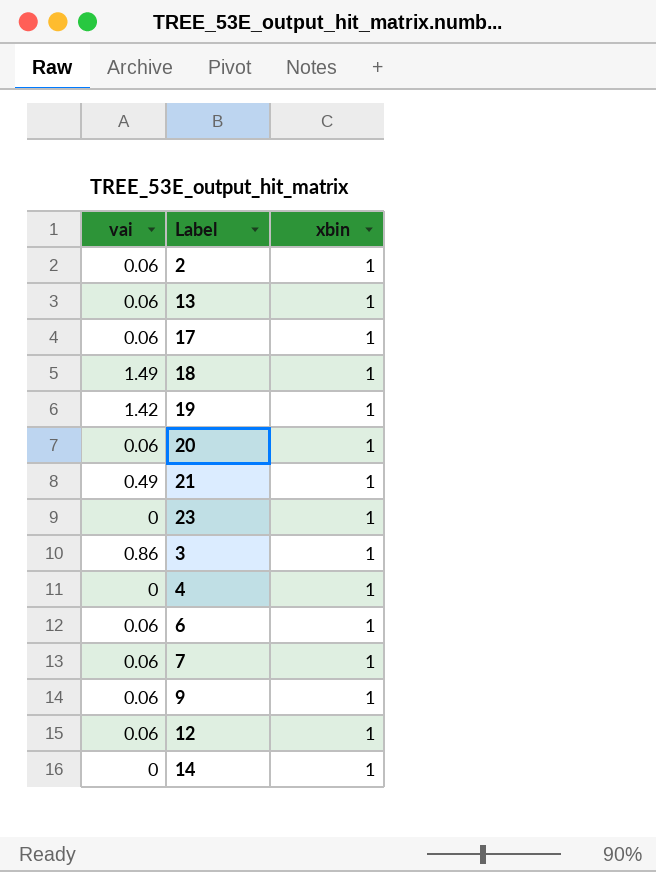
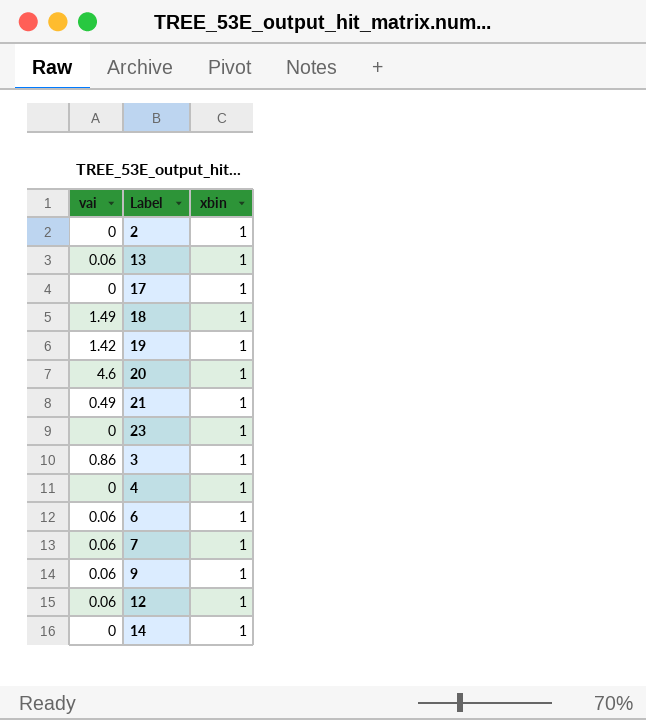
2 | vai: 0.06 -> 0
17 | vai: 0.06 -> 0
20 | vai: 0.06 -> 4.6

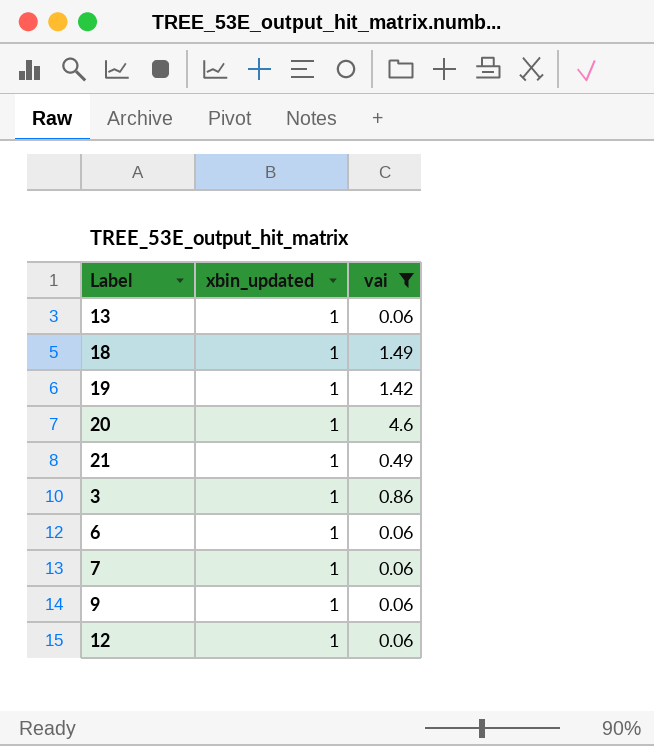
filter: none -> vai != 0
column name: xbin -> xbin_updated
column vai | position: 1 -> 3

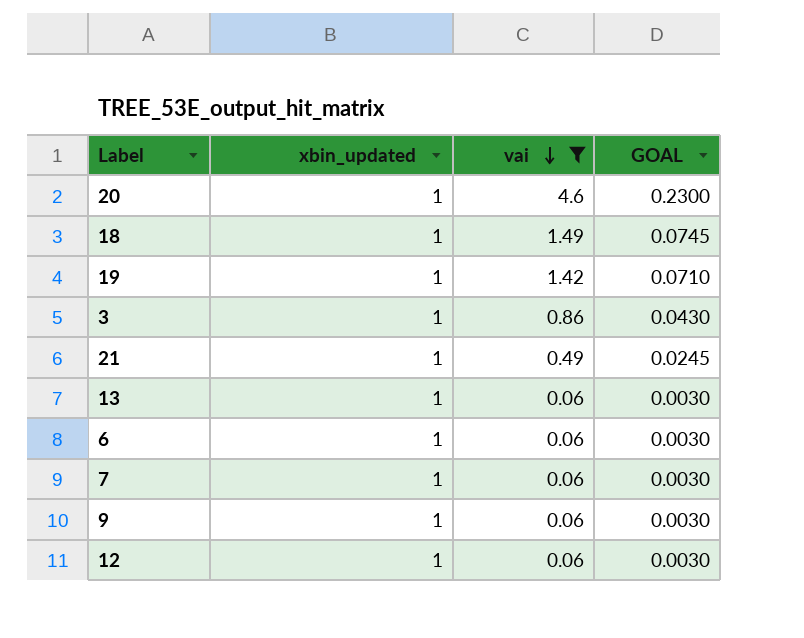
row order: none -> vai descending
column GOAL | formula: none -> [vai] * 0.05

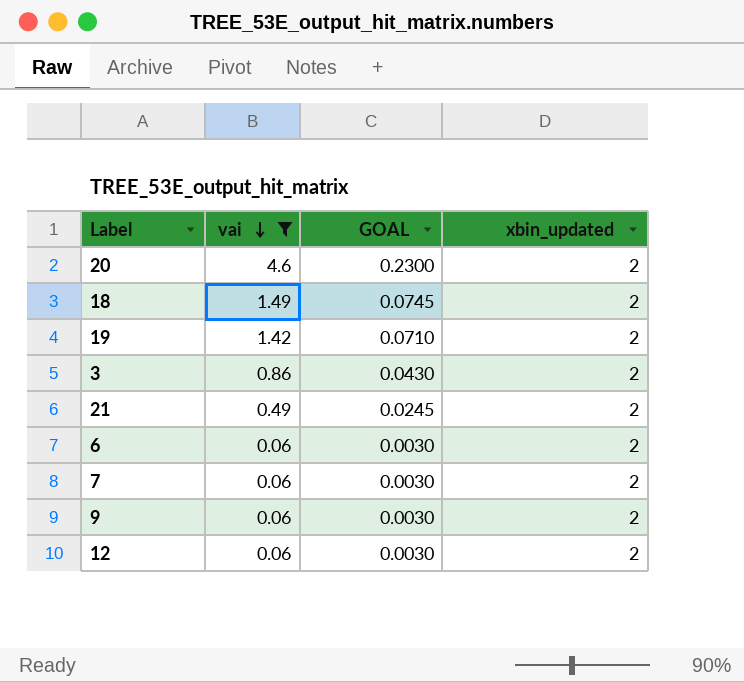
column xbin_updated | position: 2 -> 4
row 13: 1 | 0.06 | 0.0030 -> none
20 | xbin_updated: 1 -> 2
18 | xbin_updated: 1 -> 2
19 | xbin_updated: 1 -> 2
3 | xbin_updated: 1 -> 2
21 | xbin_updated: 1 -> 2
6 | xbin_updated: 1 -> 2
7 | xbin_updated: 1 -> 2
9 | xbin_updated: 1 -> 2
12 | xbin_updated: 1 -> 2

